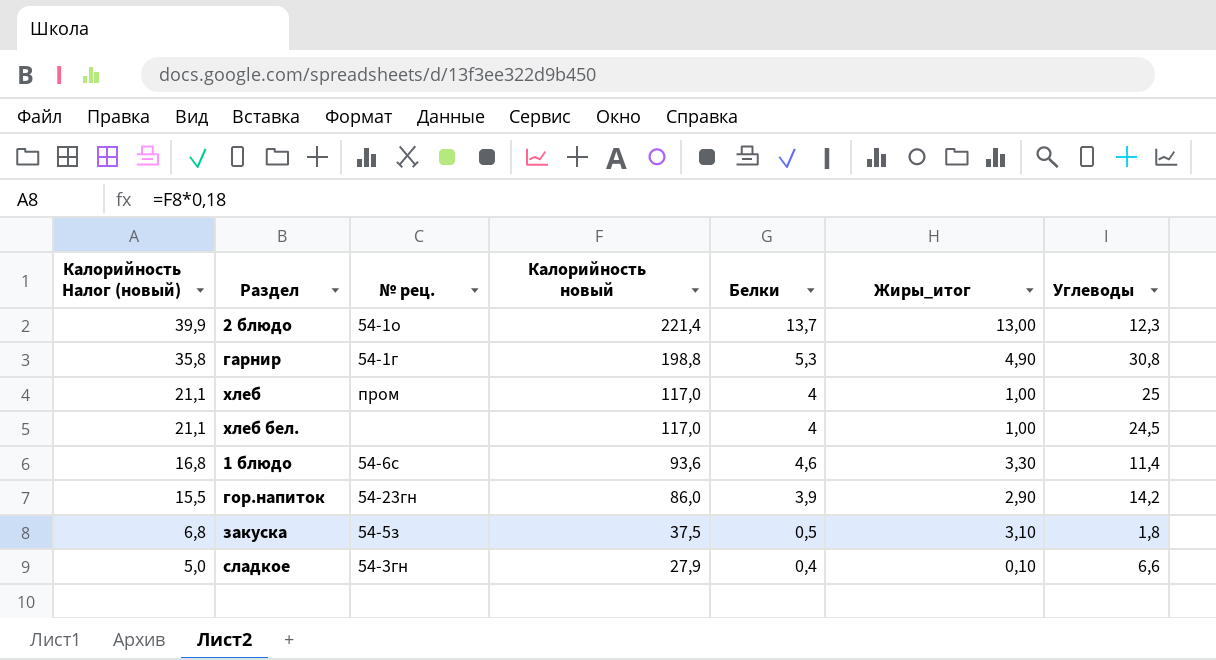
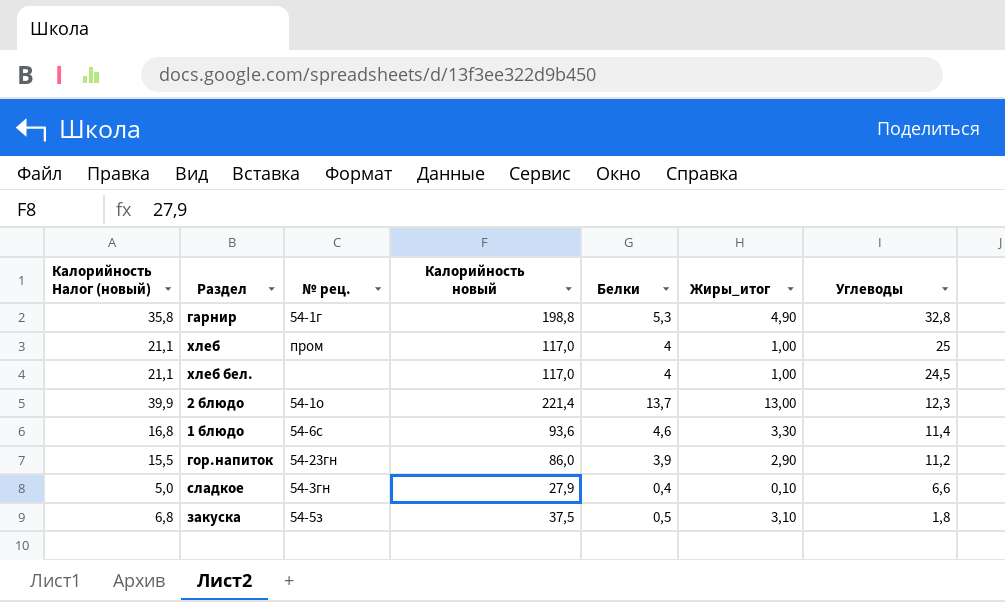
row order: Калорийность Налог (новый) descending -> Углеводы descending
гарнир | Углеводы: 30,8 -> 32,8
гор.напиток | Углеводы: 14,2 -> 11,2

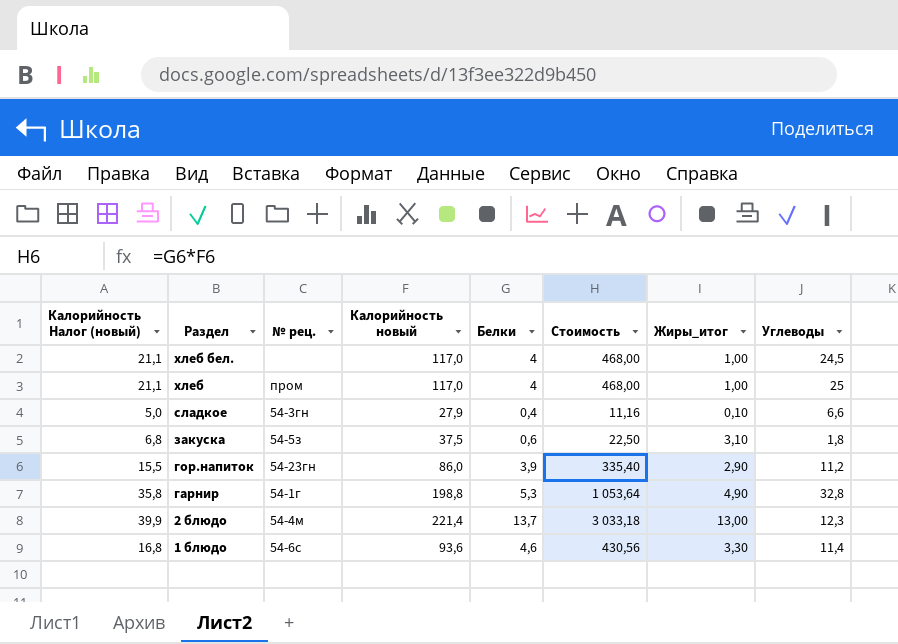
row order: Углеводы descending -> Раздел descending
column Стоимость | formula: none -> [Калорийность новый] * [Белки]
закуска | Белки: 0,5 -> 0,6
2 блюдо | № рец.: 54-1о -> 54-4м

